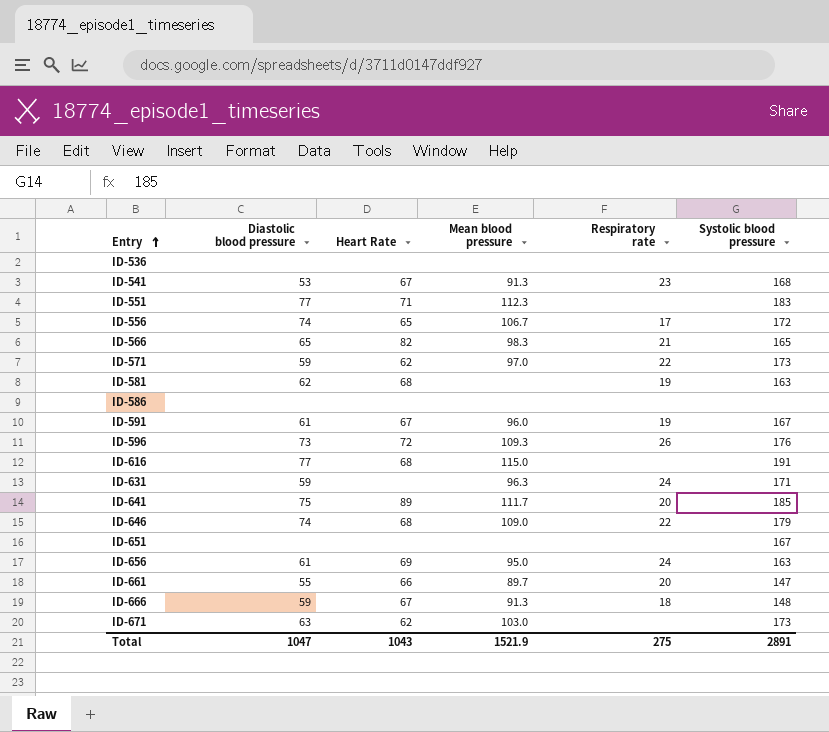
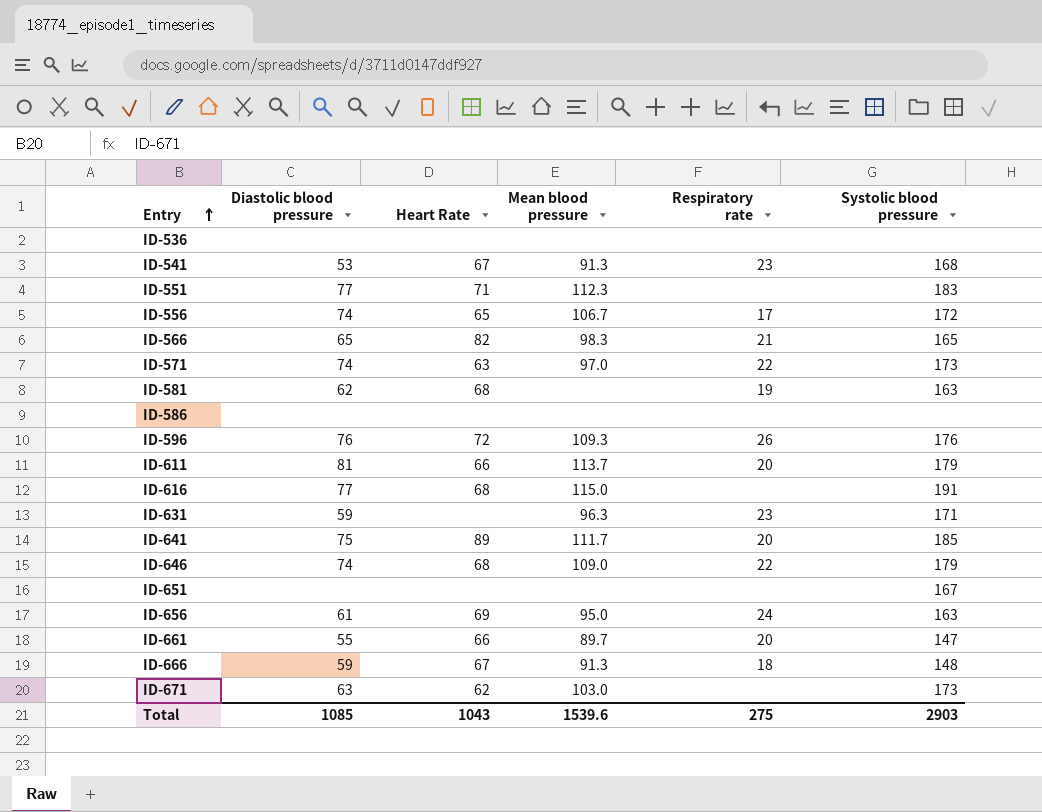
row ID-591: 61 | 67 | 96.0 | 19 | 167 -> none
ID-571 | Diastolic blood pressure: 59 -> 74
ID-571 | Heart Rate: 62 -> 63
ID-596 | Diastolic blood pressure: 73 -> 76
row ID-611: none -> 81 | 66 | 113.7 | 20 | 179
ID-631 | Respiratory rate: 24 -> 23
Total | Diastolic blood pressure: 1047 -> 1085
Total | Mean blood pressure: 1521.9 -> 1539.6
Total | Systolic blood pressure: 2891 -> 2903

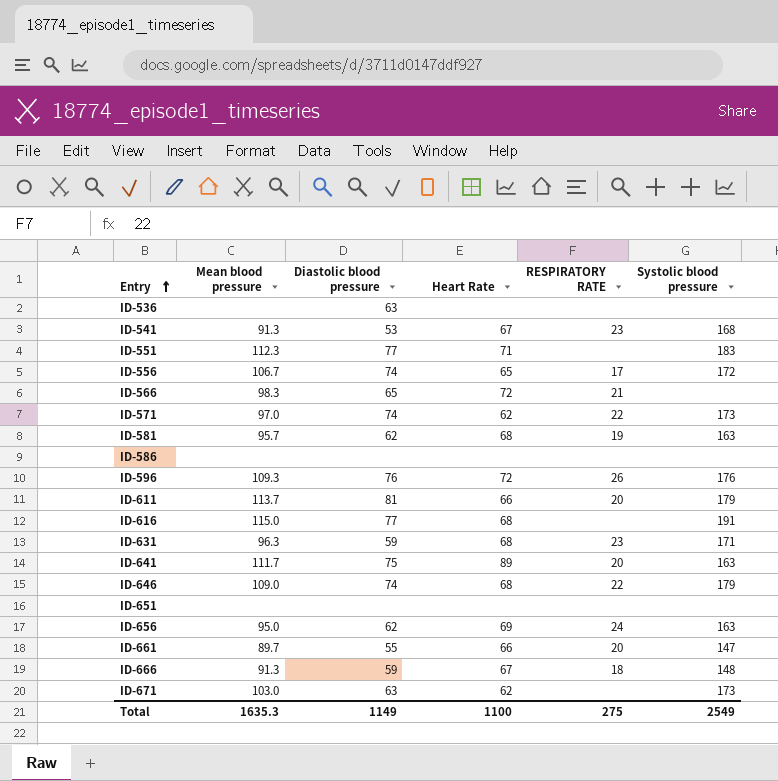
column Mean blood pressure | position: 4 -> 2
column name: Respiratory rate -> RESPIRATORY RATE
ID-536 | Diastolic blood pressure: none -> 63
ID-566 | Heart Rate: 82 -> 72
ID-566 | Systolic blood pressure: 165 -> none
ID-571 | Heart Rate: 63 -> 62
ID-581 | Mean blood pressure: none -> 95.7
ID-631 | Heart Rate: none -> 68
ID-641 | Systolic blood pressure: 185 -> 163
ID-651 | Systolic blood pressure: 167 -> none
ID-656 | Diastolic blood pressure: 61 -> 62
Total | Mean blood pressure: 1539.6 -> 1635.3
Total | Diastolic blood pressure: 1085 -> 1149
Total | Heart Rate: 1043 -> 1100
Total | Systolic blood pressure: 2903 -> 2549

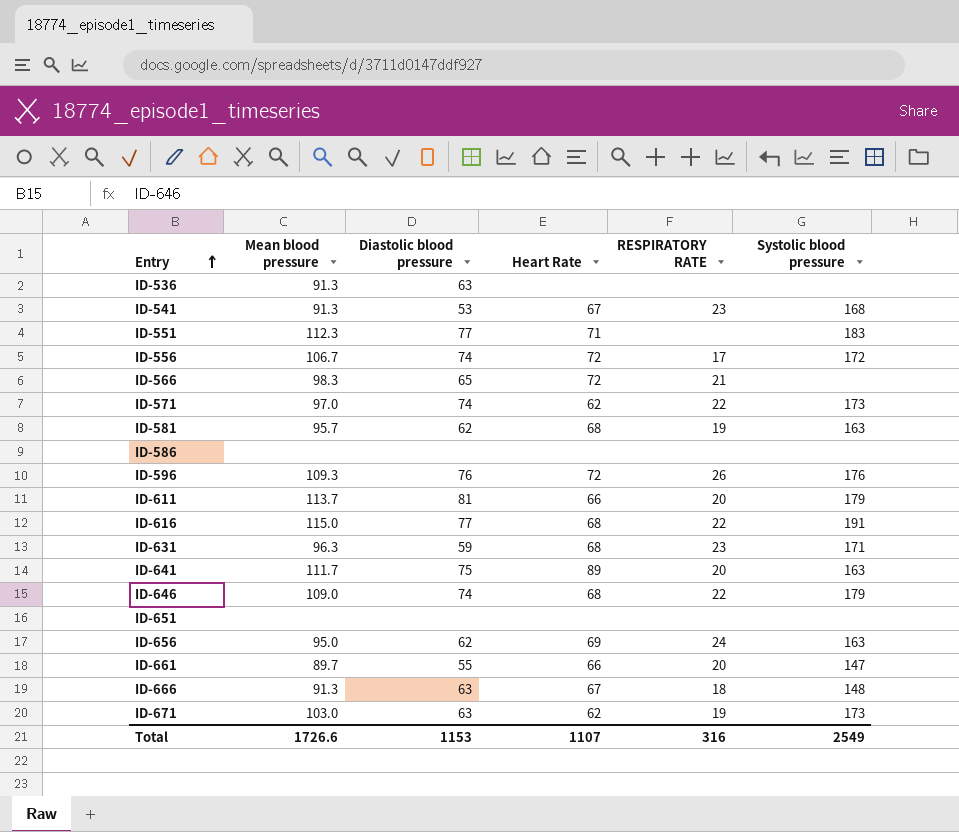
ID-536 | Mean blood pressure: none -> 91.3
ID-556 | Heart Rate: 65 -> 72
ID-616 | RESPIRATORY RATE: none -> 22
ID-666 | Diastolic blood pressure: 59 -> 63
ID-671 | RESPIRATORY RATE: none -> 19
Total | Mean blood pressure: 1635.3 -> 1726.6
Total | Diastolic blood pressure: 1149 -> 1153
Total | Heart Rate: 1100 -> 1107
Total | RESPIRATORY RATE: 275 -> 316

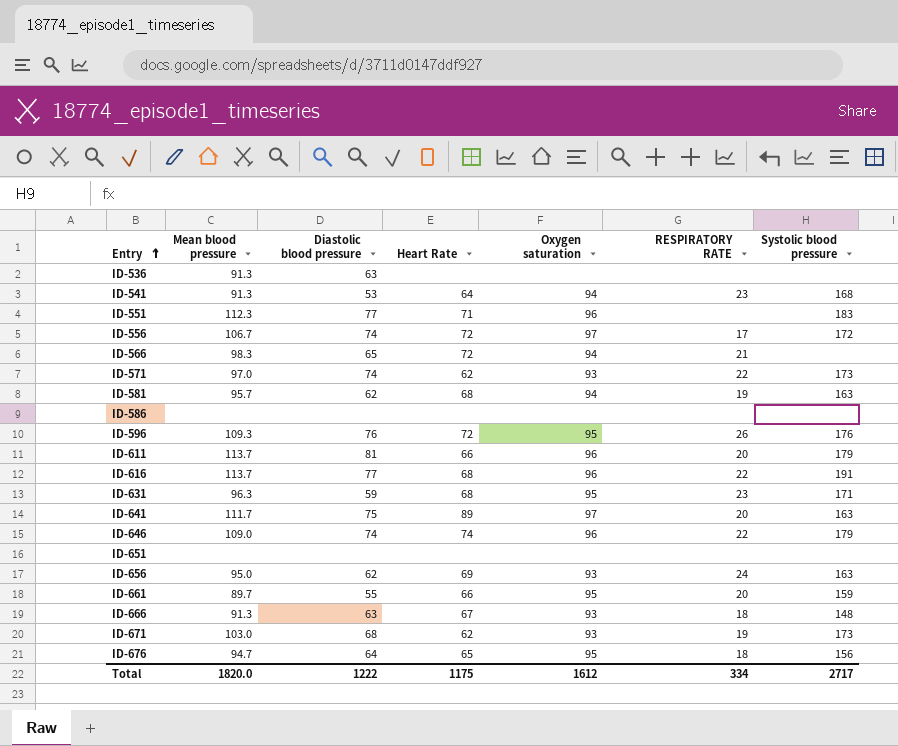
column Oxygen saturation | position: none -> 5
ID-541 | Heart Rate: 67 -> 64
ID-616 | Mean blood pressure: 115.0 -> 113.7
ID-646 | Heart Rate: 68 -> 74
ID-661 | Systolic blood pressure: 147 -> 159
ID-671 | Diastolic blood pressure: 63 -> 68
row ID-676: none -> 94.7 | 64 | 65 | 95 | 18 | 156
Total | Mean blood pressure: 1726.6 -> 1820.0
Total | Diastolic blood pressure: 1153 -> 1222
Total | Heart Rate: 1107 -> 1175
Total | RESPIRATORY RATE: 316 -> 334
Total | Systolic blood pressure: 2549 -> 2717

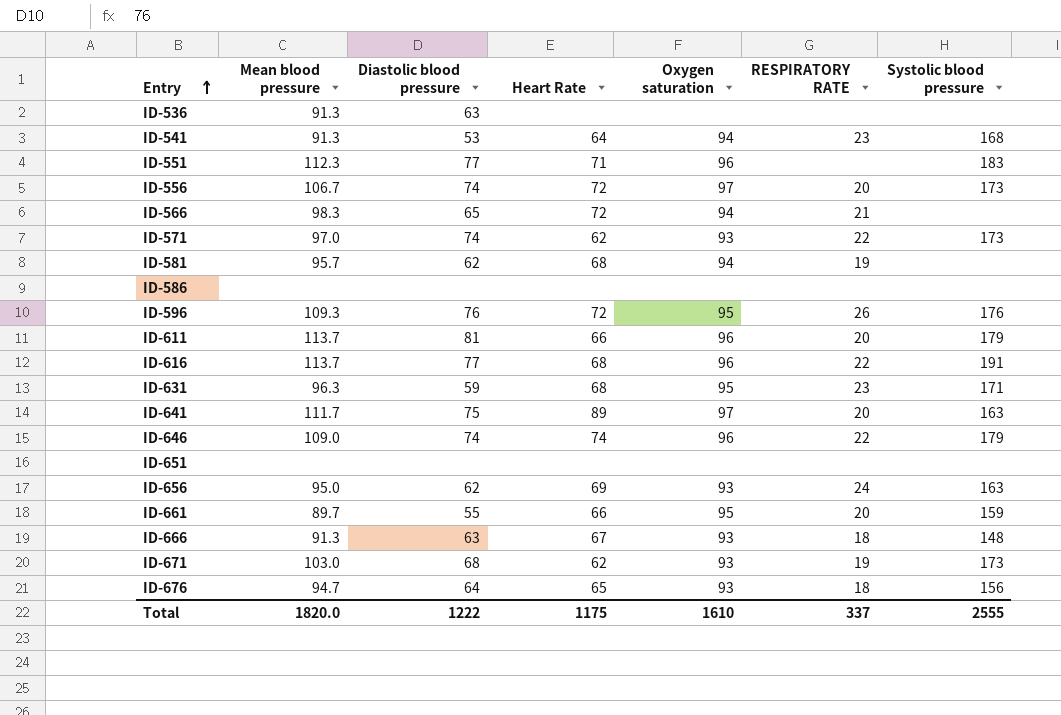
ID-556 | RESPIRATORY RATE: 17 -> 20
ID-556 | Systolic blood pressure: 172 -> 173
ID-581 | Systolic blood pressure: 163 -> none
ID-676 | Oxygen saturation: 95 -> 93
Total | Oxygen saturation: 1612 -> 1610
Total | RESPIRATORY RATE: 334 -> 337
Total | Systolic blood pressure: 2717 -> 2555

